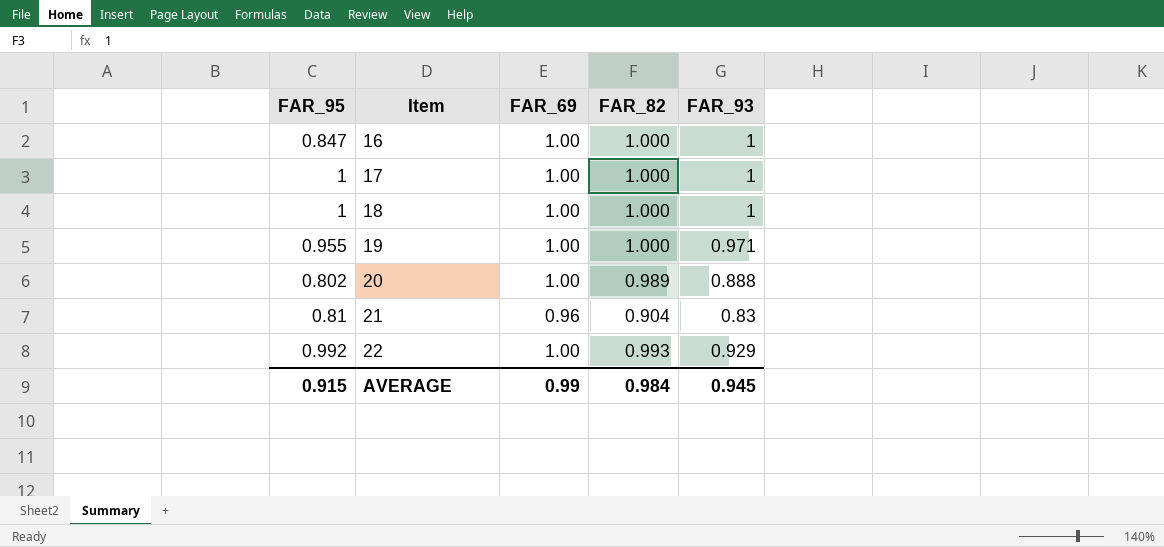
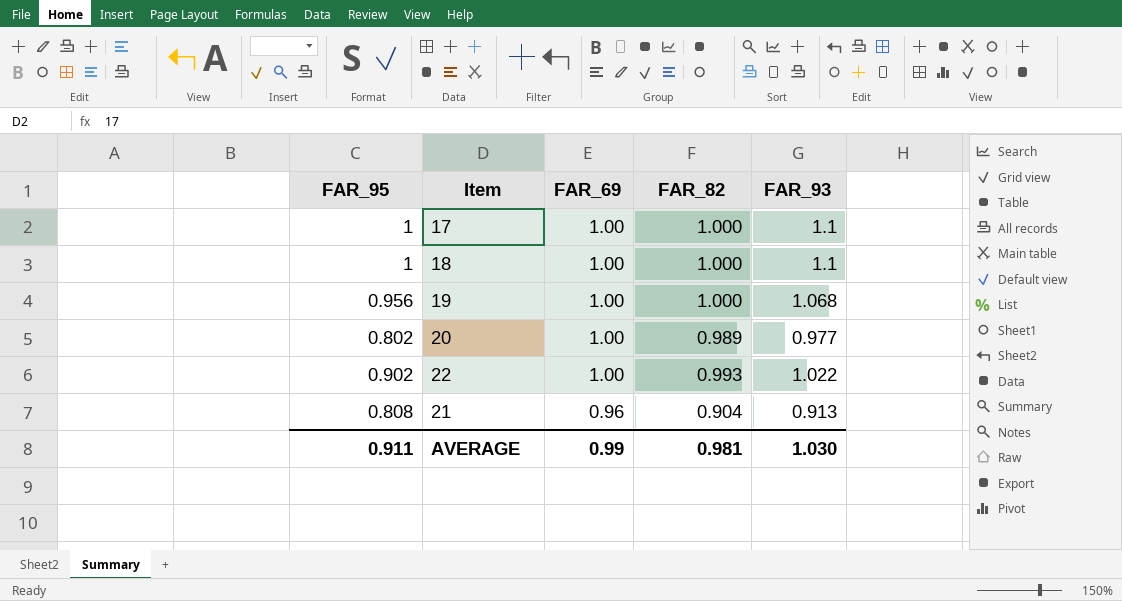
row order: Item ascending -> FAR_69 descending
row 16: 0.847 | 1.00 | 1.000 | 1 -> none
17 | FAR_93: 1 -> 1.1
18 | FAR_93: 1 -> 1.1
19 | FAR_95: 0.955 -> 0.956
19 | FAR_93: 0.971 -> 1.068
20 | FAR_93: 0.888 -> 0.977
22 | FAR_95: 0.992 -> 0.902
22 | FAR_93: 0.929 -> 1.022
21 | FAR_95: 0.81 -> 0.808
21 | FAR_93: 0.83 -> 0.913
AVERAGE | FAR_95: 0.915 -> 0.911
AVERAGE | FAR_82: 0.984 -> 0.981
AVERAGE | FAR_93: 0.945 -> 1.030

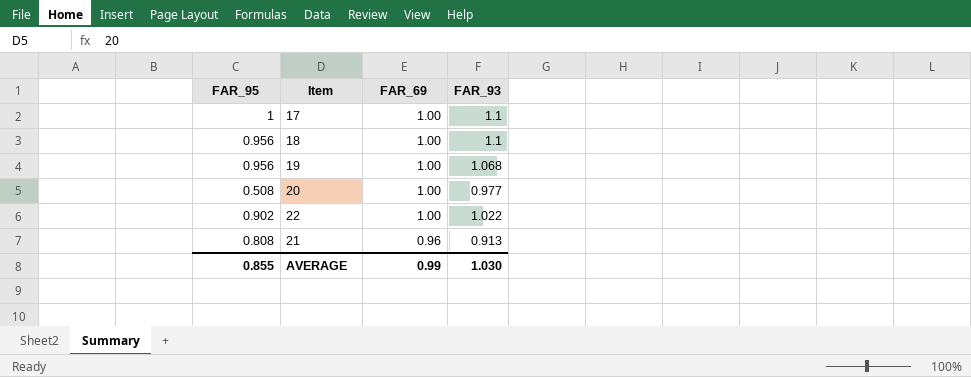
column FAR_82 | position: 4 -> none
18 | FAR_95: 1 -> 0.956
20 | FAR_95: 0.802 -> 0.508
AVERAGE | FAR_95: 0.911 -> 0.855

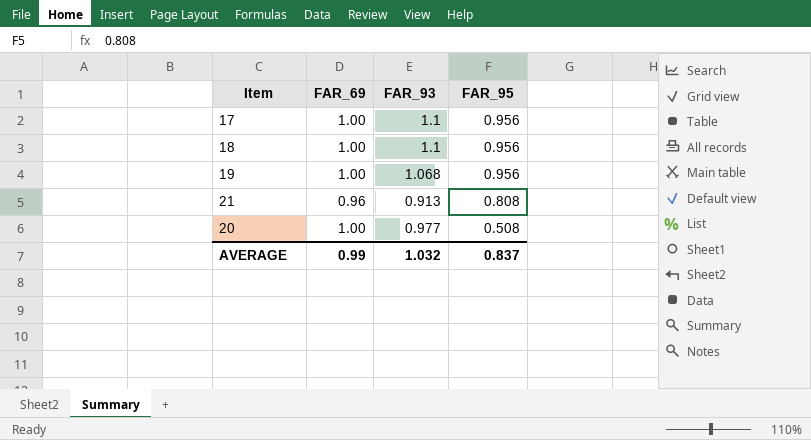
row order: FAR_69 descending -> FAR_95 descending
column FAR_95 | position: 1 -> 4
row 22: 0.902 | 1.00 | 1.022 -> none
17 | FAR_95: 1 -> 0.956
AVERAGE | FAR_93: 1.030 -> 1.032
AVERAGE | FAR_95: 0.855 -> 0.837

